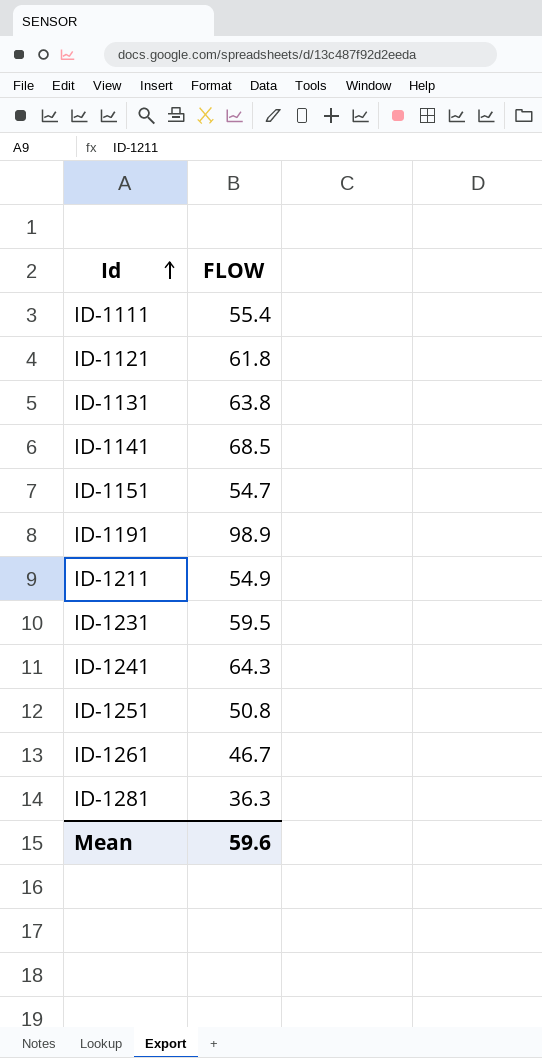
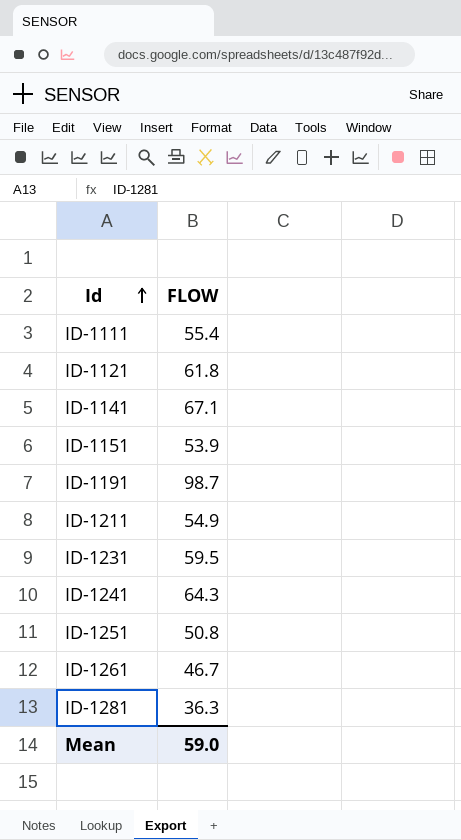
row ID-1131: 63.8 -> none
ID-1141 | FLOW: 68.5 -> 67.1
ID-1151 | FLOW: 54.7 -> 53.9
ID-1191 | FLOW: 98.9 -> 98.7
Mean | FLOW: 59.6 -> 59.0

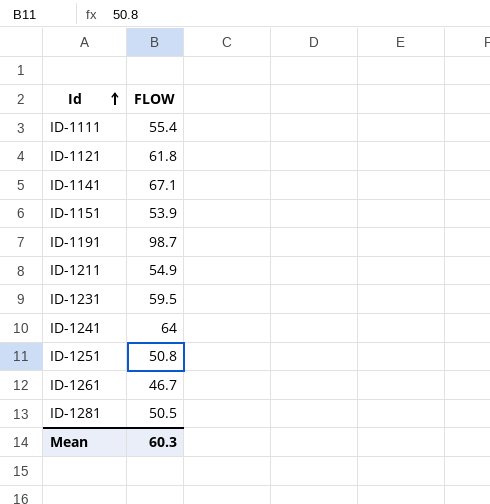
ID-1241 | FLOW: 64.3 -> 64
ID-1281 | FLOW: 36.3 -> 50.5
Mean | FLOW: 59.0 -> 60.3

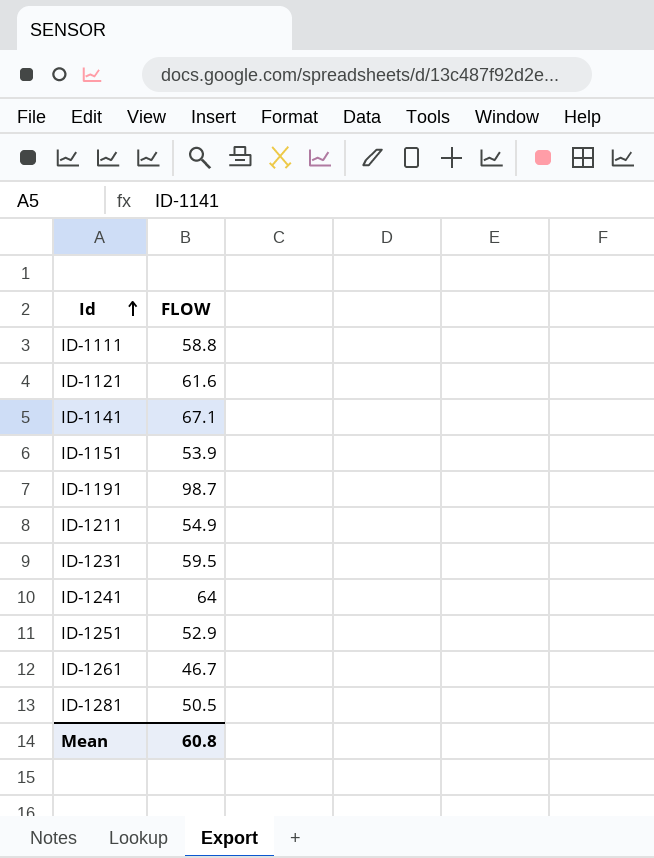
ID-1111 | FLOW: 55.4 -> 58.8
ID-1121 | FLOW: 61.8 -> 61.6
ID-1251 | FLOW: 50.8 -> 52.9
Mean | FLOW: 60.3 -> 60.8

